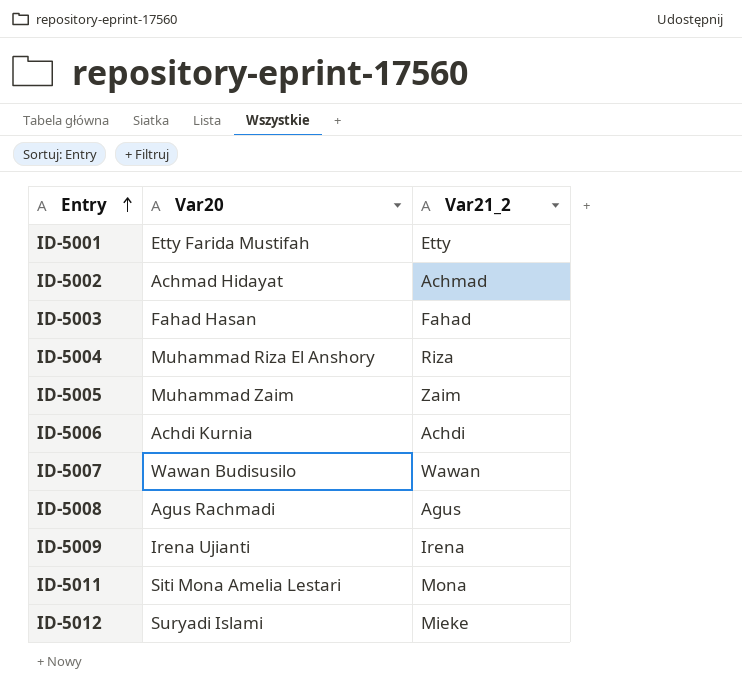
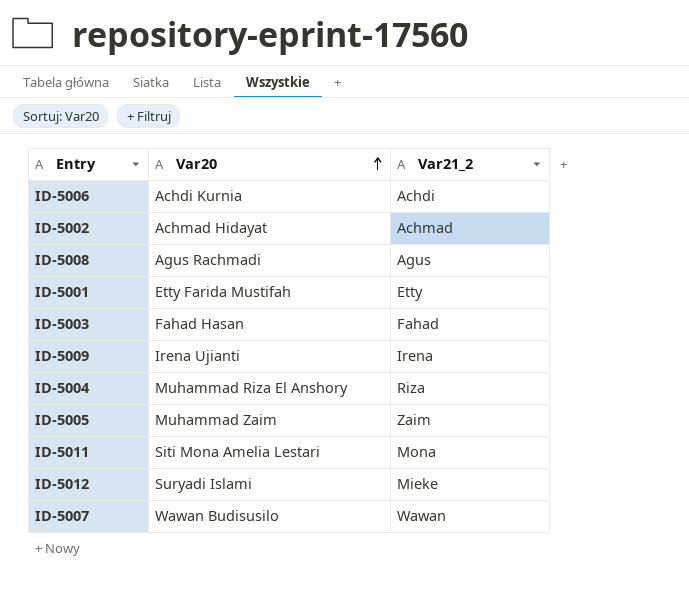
row order: Entry ascending -> Var20 ascending

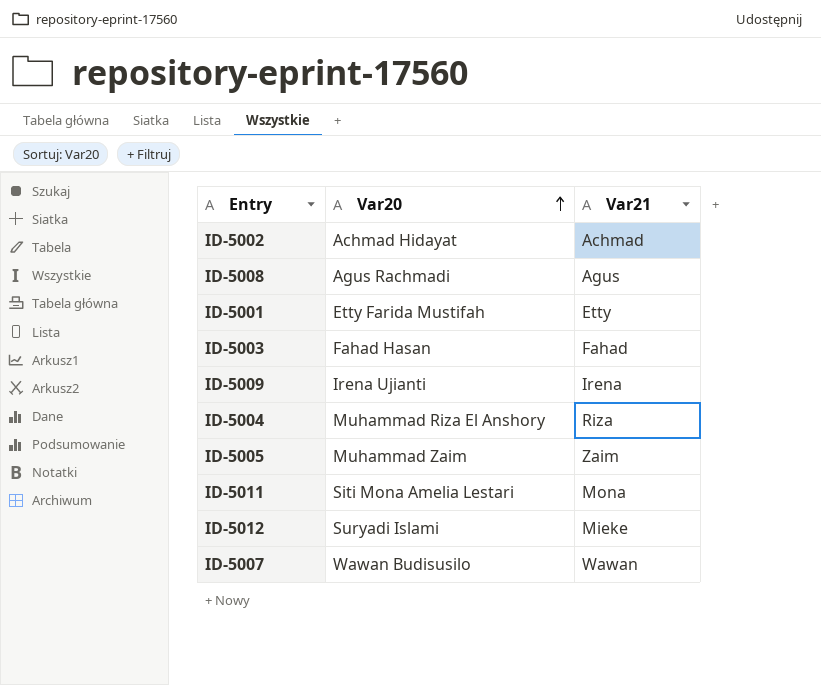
column name: Var21_2 -> Var21
row ID-5006: Achdi Kurnia | Achdi -> none

